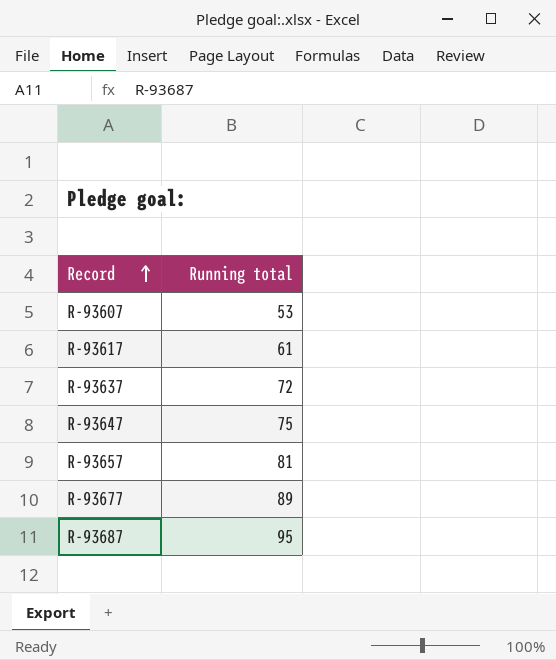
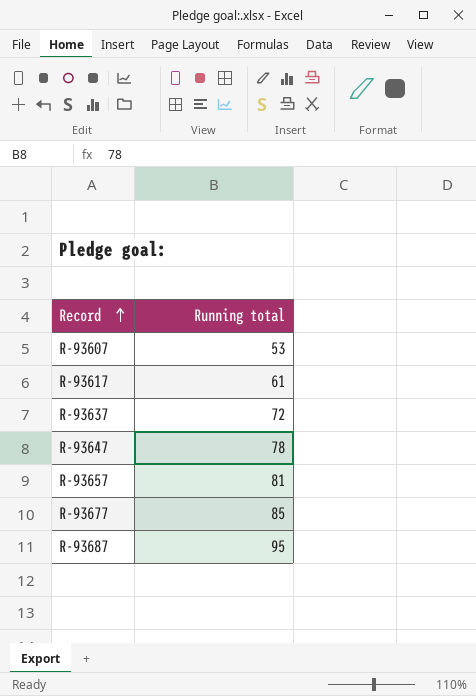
R-93647 | Running total: 75 -> 78
R-93677 | Running total: 89 -> 85

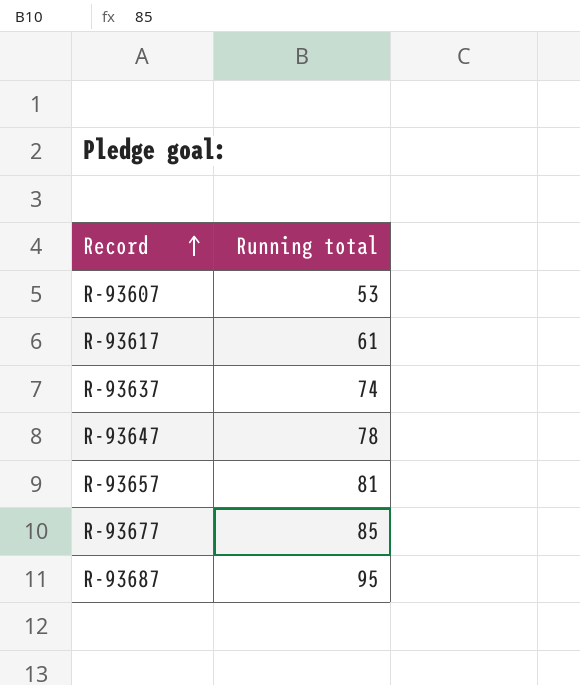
R-93637 | Running total: 72 -> 74

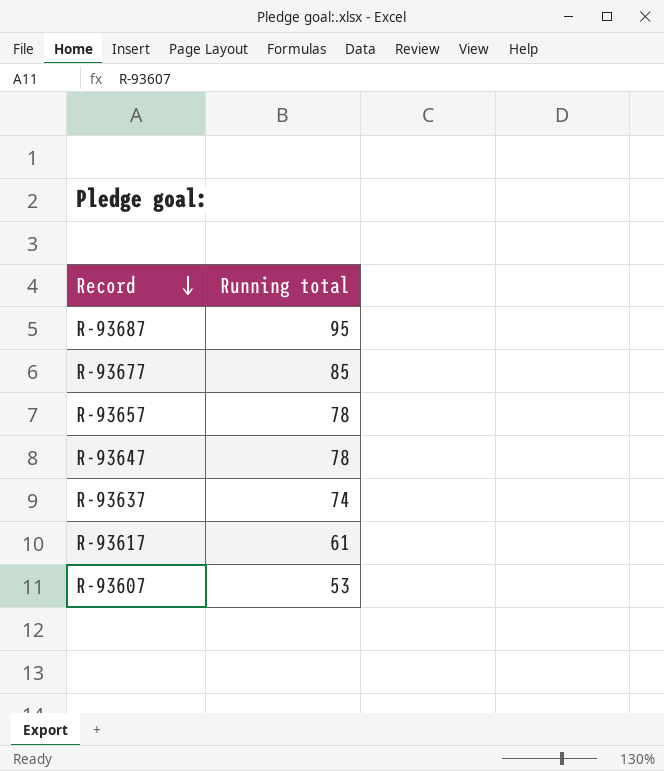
row order: Record ascending -> Record descending
R-93657 | Running total: 81 -> 78

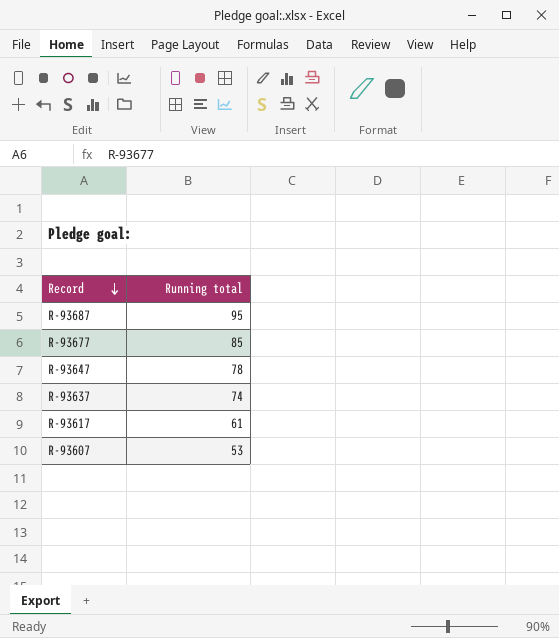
row R-93657: 78 -> none

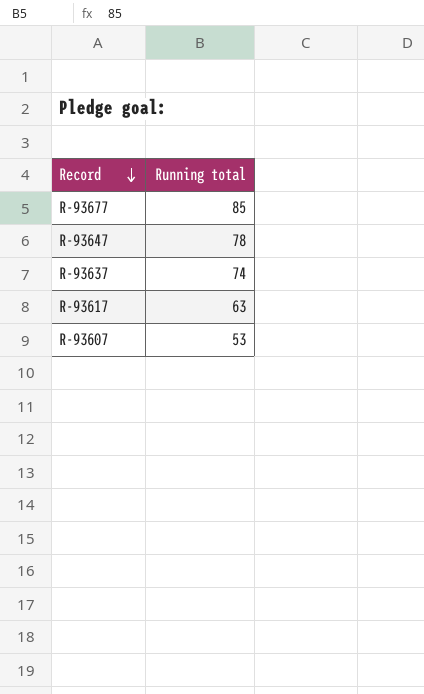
row R-93687: 95 -> none
R-93617 | Running total: 61 -> 63

